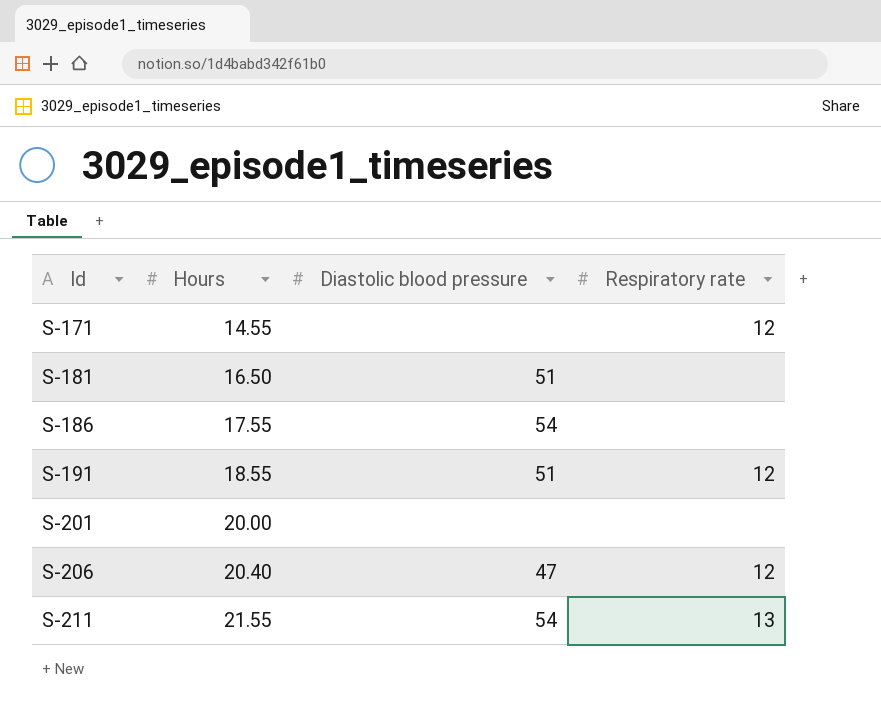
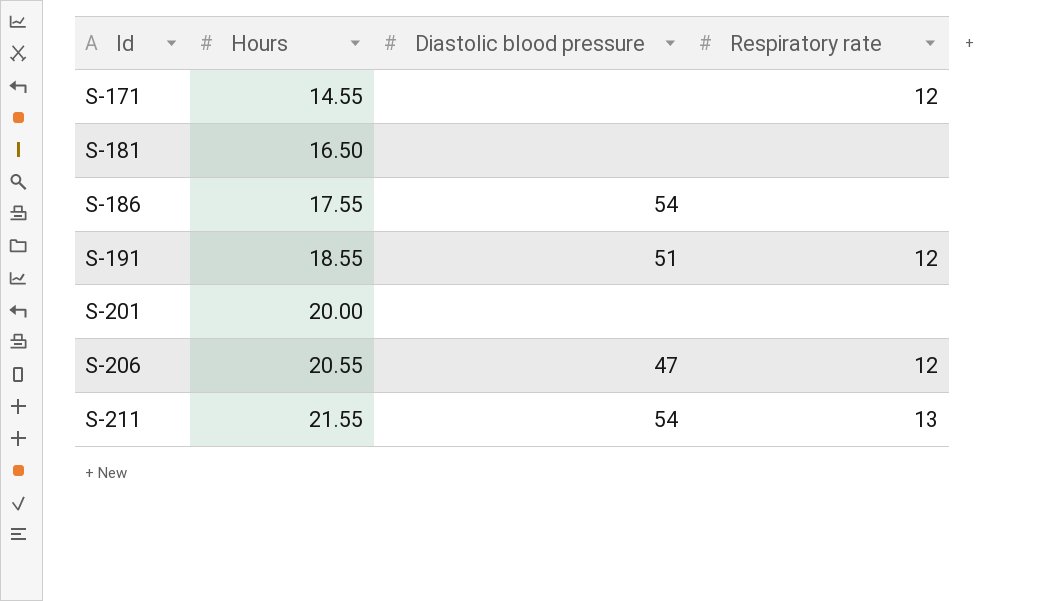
S-181 | Diastolic blood pressure: 51 -> none
S-206 | Hours: 20.40 -> 20.55

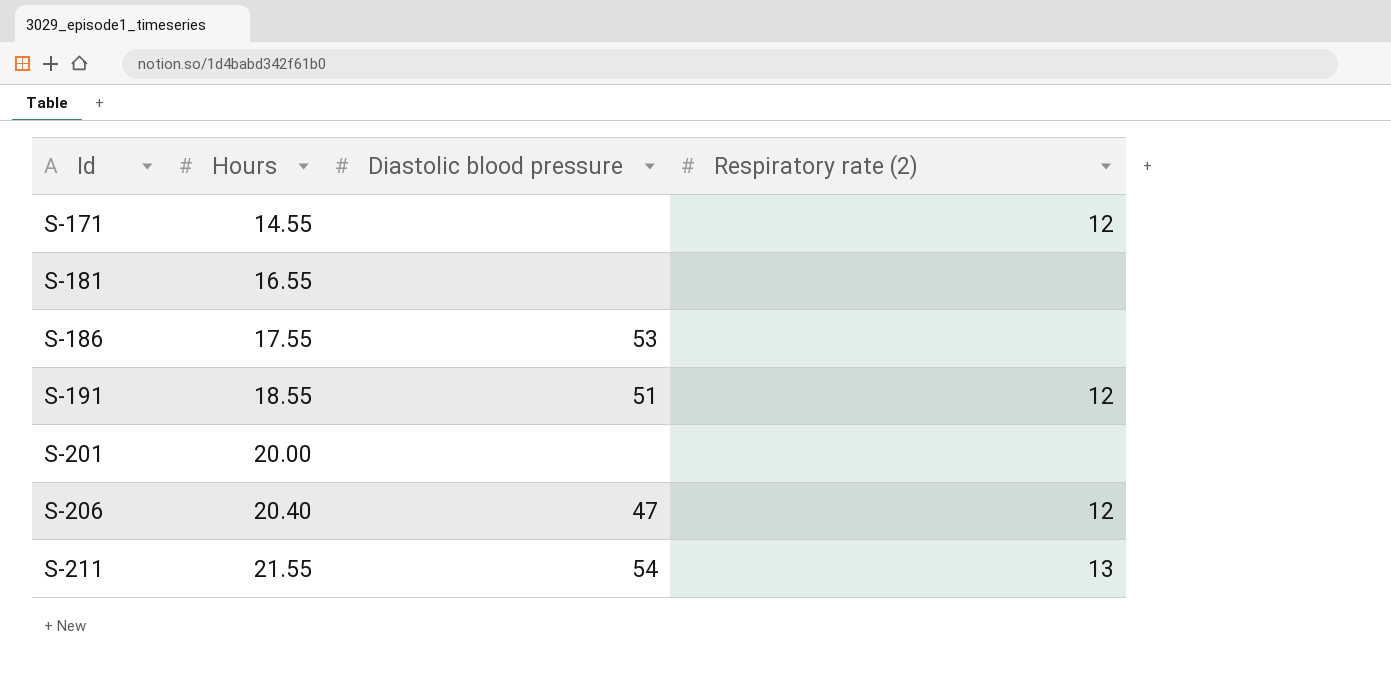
column name: Respiratory rate -> Respiratory rate (2)
S-181 | Hours: 16.50 -> 16.55
S-186 | Diastolic blood pressure: 54 -> 53
S-206 | Hours: 20.55 -> 20.40

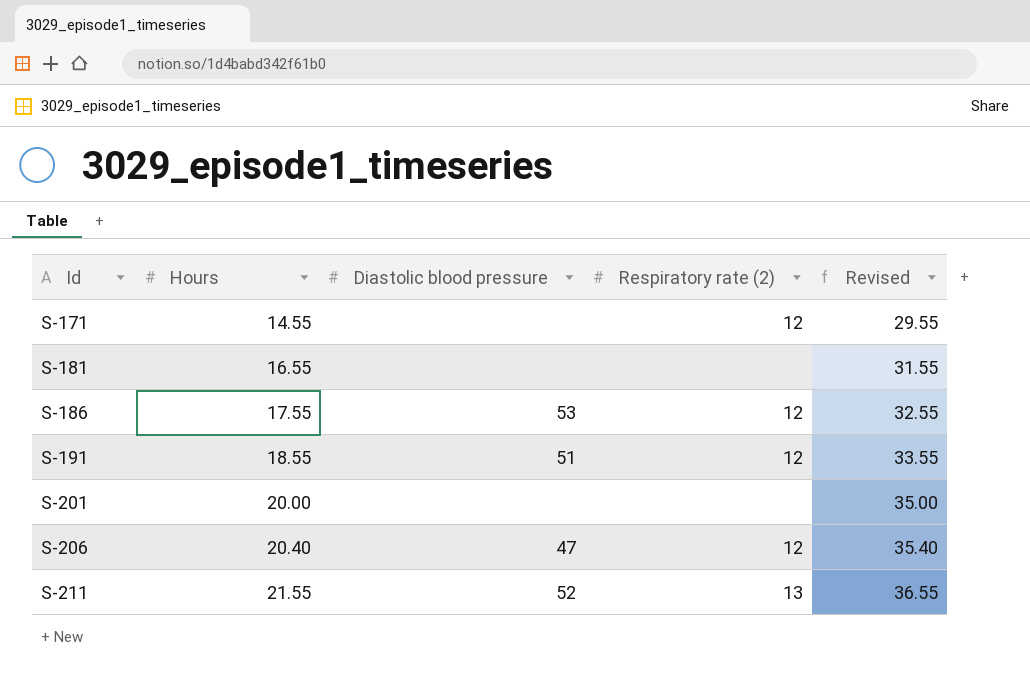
column Revised | formula: none -> [Hours] + 15
S-186 | Respiratory rate (2): none -> 12
S-211 | Diastolic blood pressure: 54 -> 52

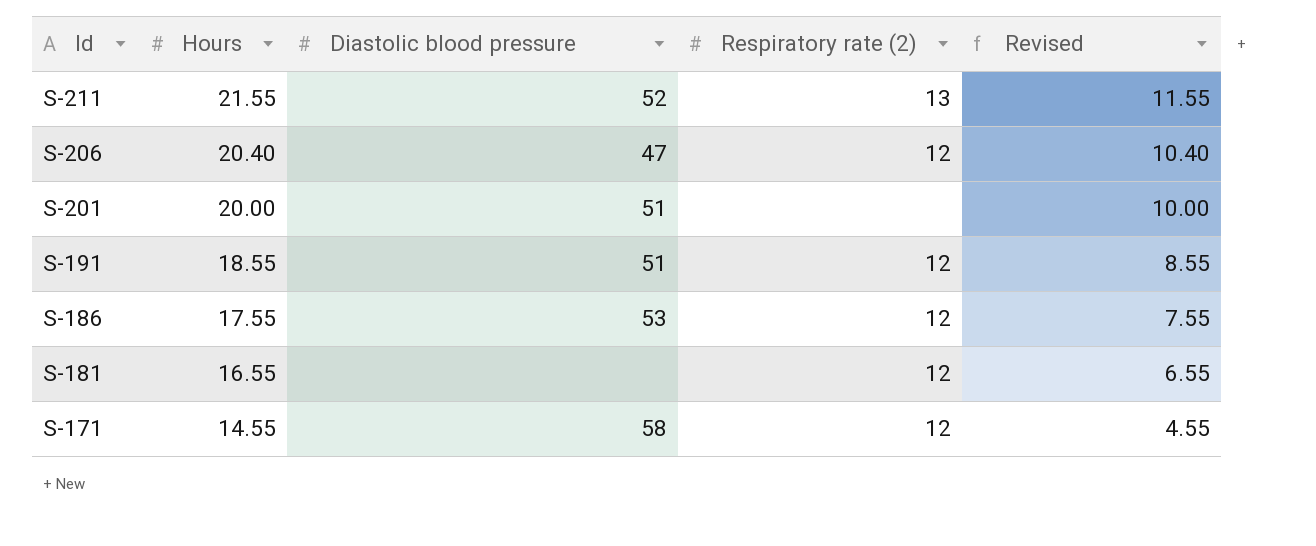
row order: Id ascending -> Id descending
column Revised | formula: [Hours] + 15 -> [Hours] - 10
S-201 | Diastolic blood pressure: none -> 51
S-181 | Respiratory rate (2): none -> 12
S-171 | Diastolic blood pressure: none -> 58

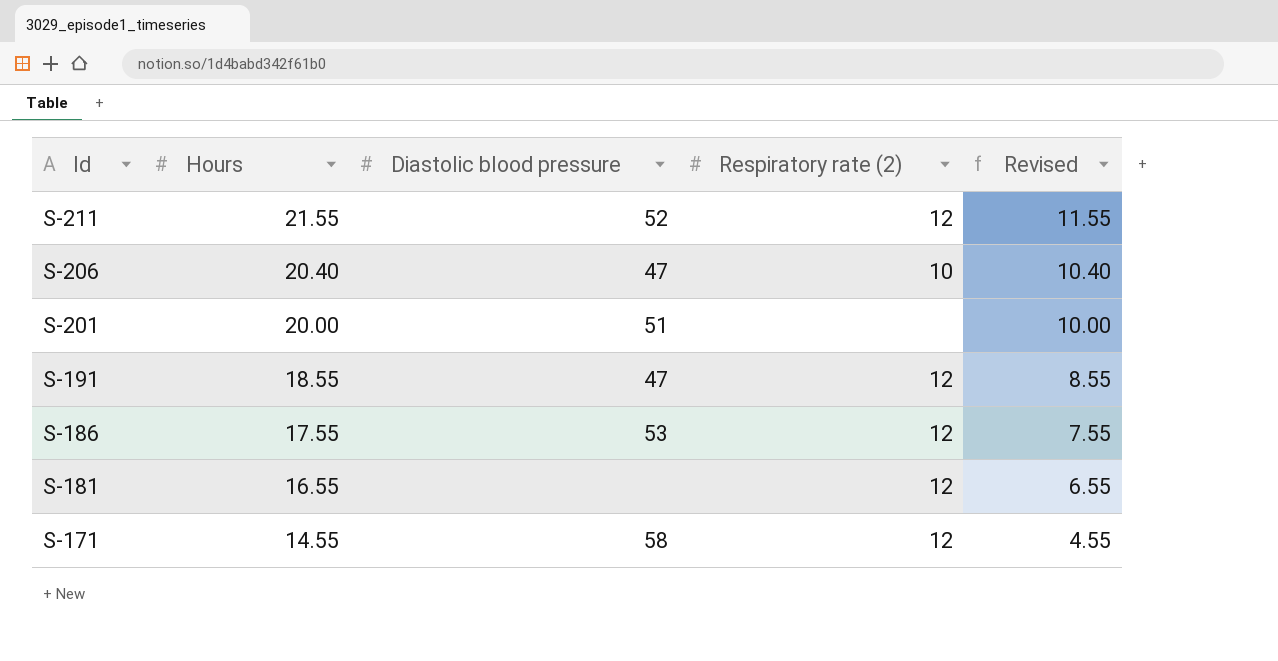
S-211 | Respiratory rate (2): 13 -> 12
S-206 | Respiratory rate (2): 12 -> 10
S-191 | Diastolic blood pressure: 51 -> 47

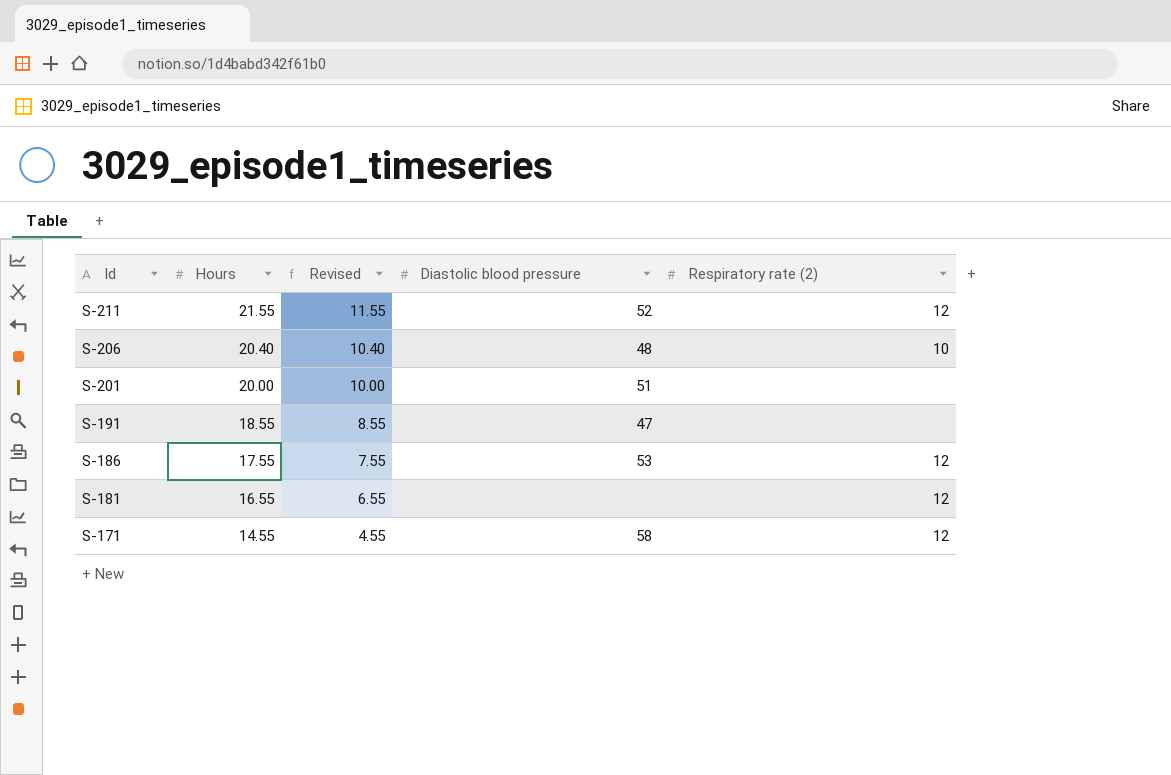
column Revised | position: 5 -> 3
S-206 | Diastolic blood pressure: 47 -> 48
S-191 | Respiratory rate (2): 12 -> none

